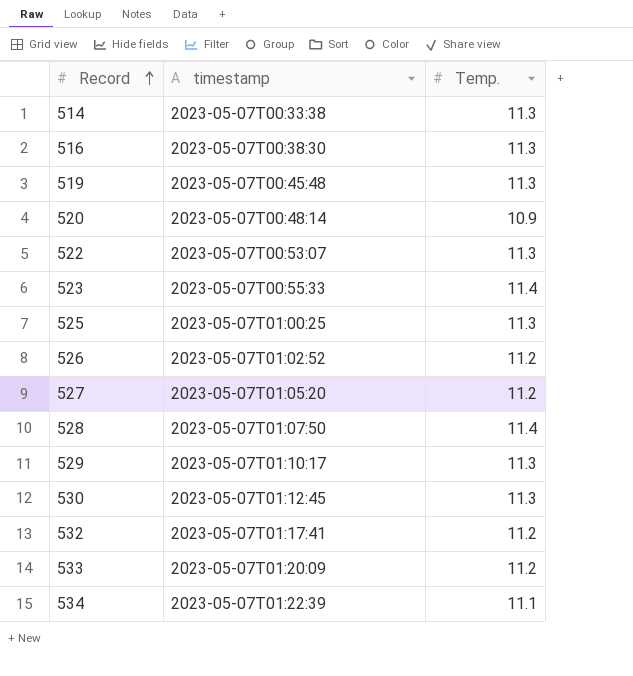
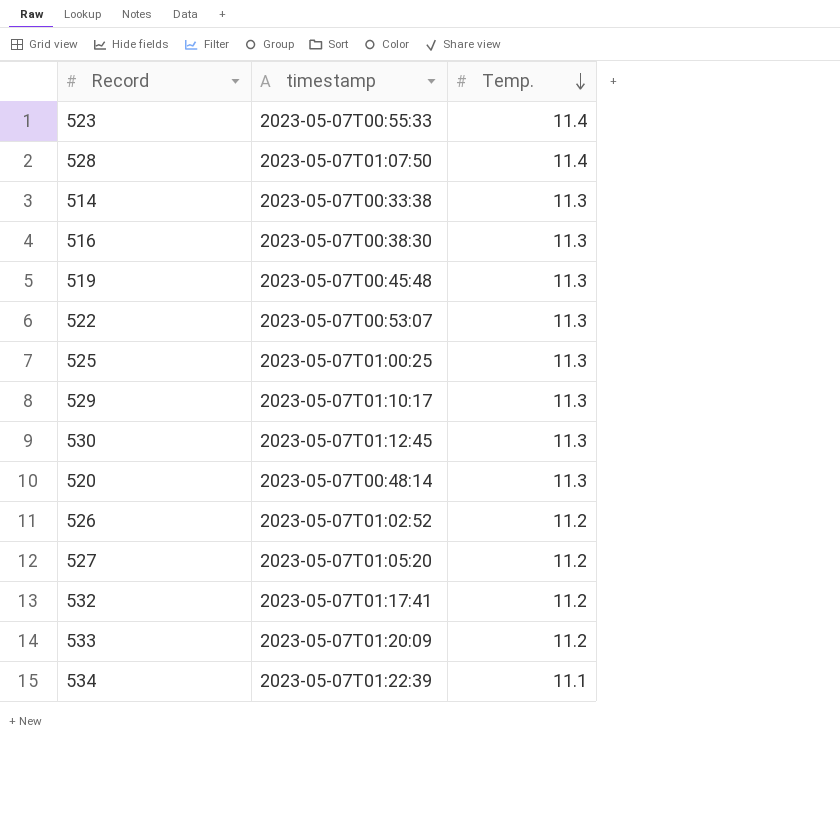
row order: Record ascending -> Temp. descending
520 | Temp.: 10.9 -> 11.3

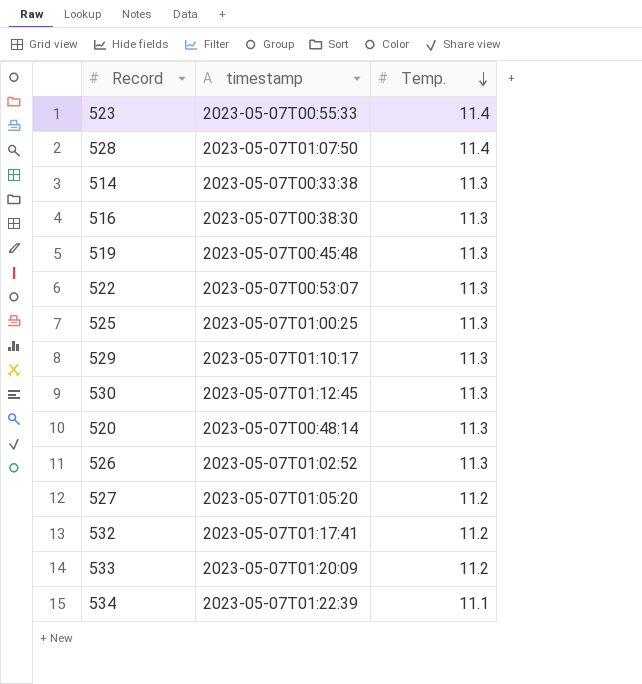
526 | Temp.: 11.2 -> 11.3

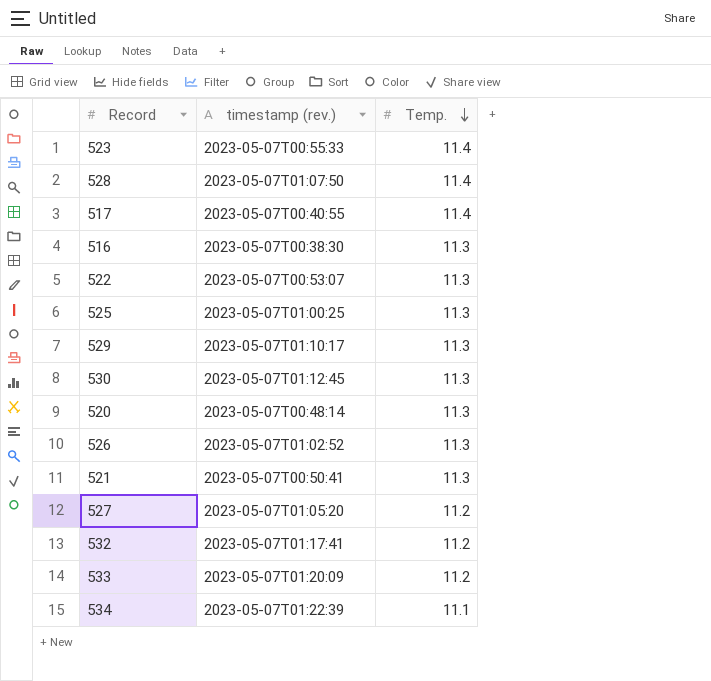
column name: timestamp -> timestamp (rev.)
row 514: 2023-05-07T00:33:38 | 11.3 -> none
row 519: 2023-05-07T00:45:48 | 11.3 -> none
row 517: none -> 2023-05-07T00:40:55 | 11.4
row 521: none -> 2023-05-07T00:50:41 | 11.3

